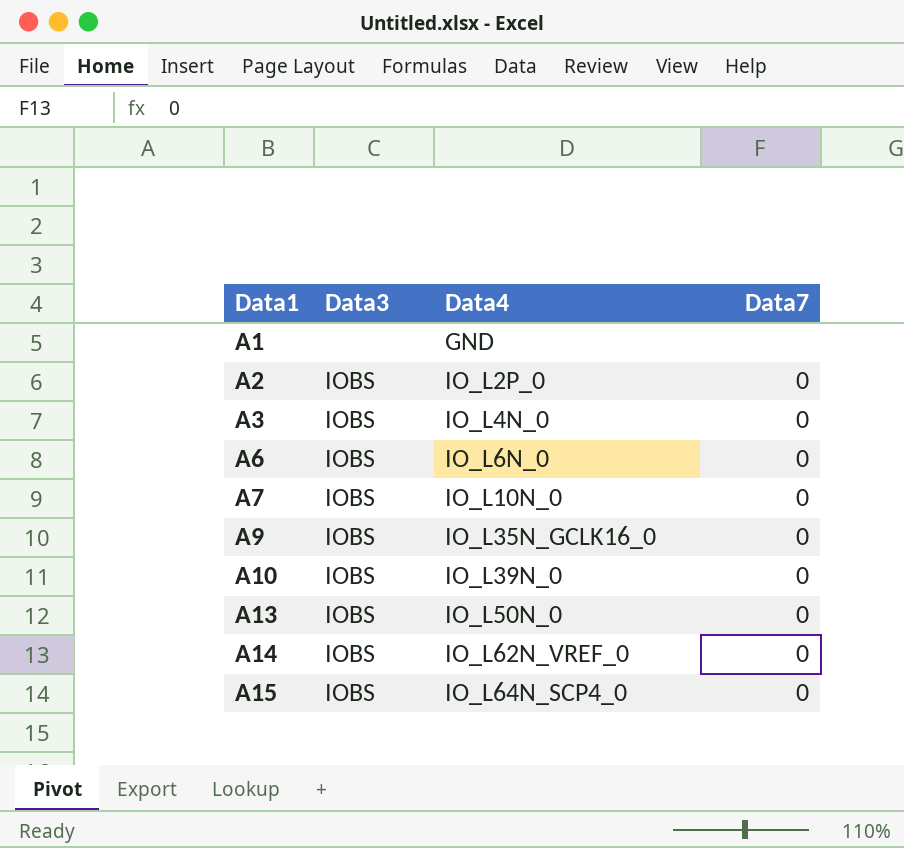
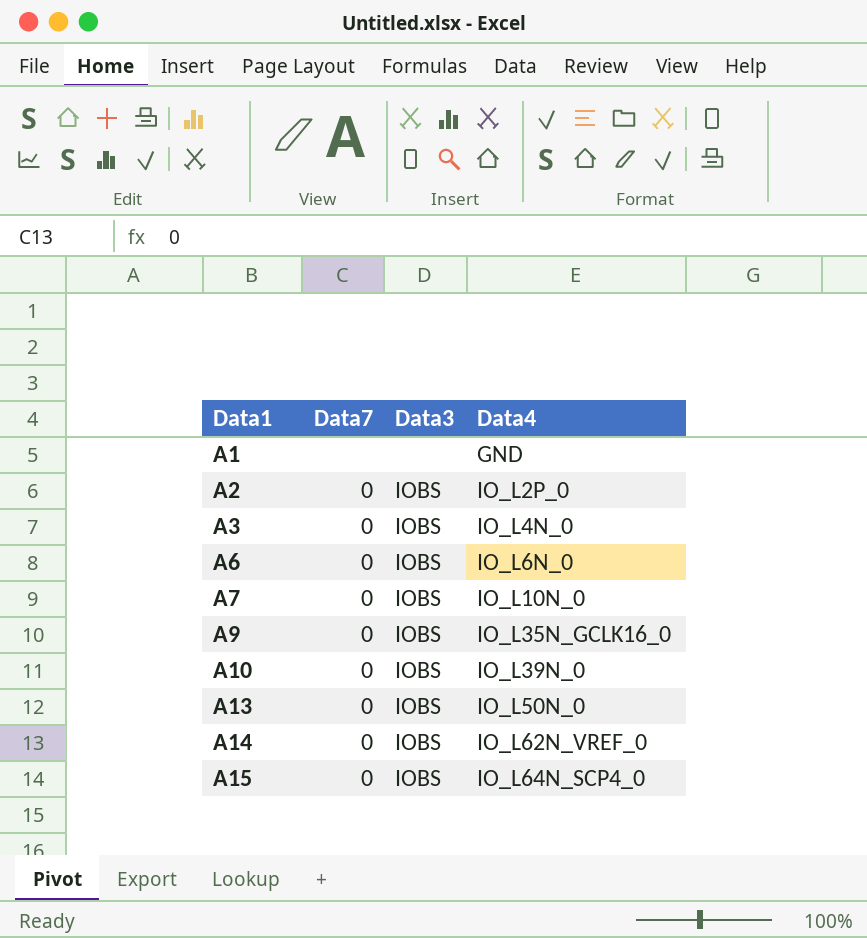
column Data7 | position: 4 -> 2

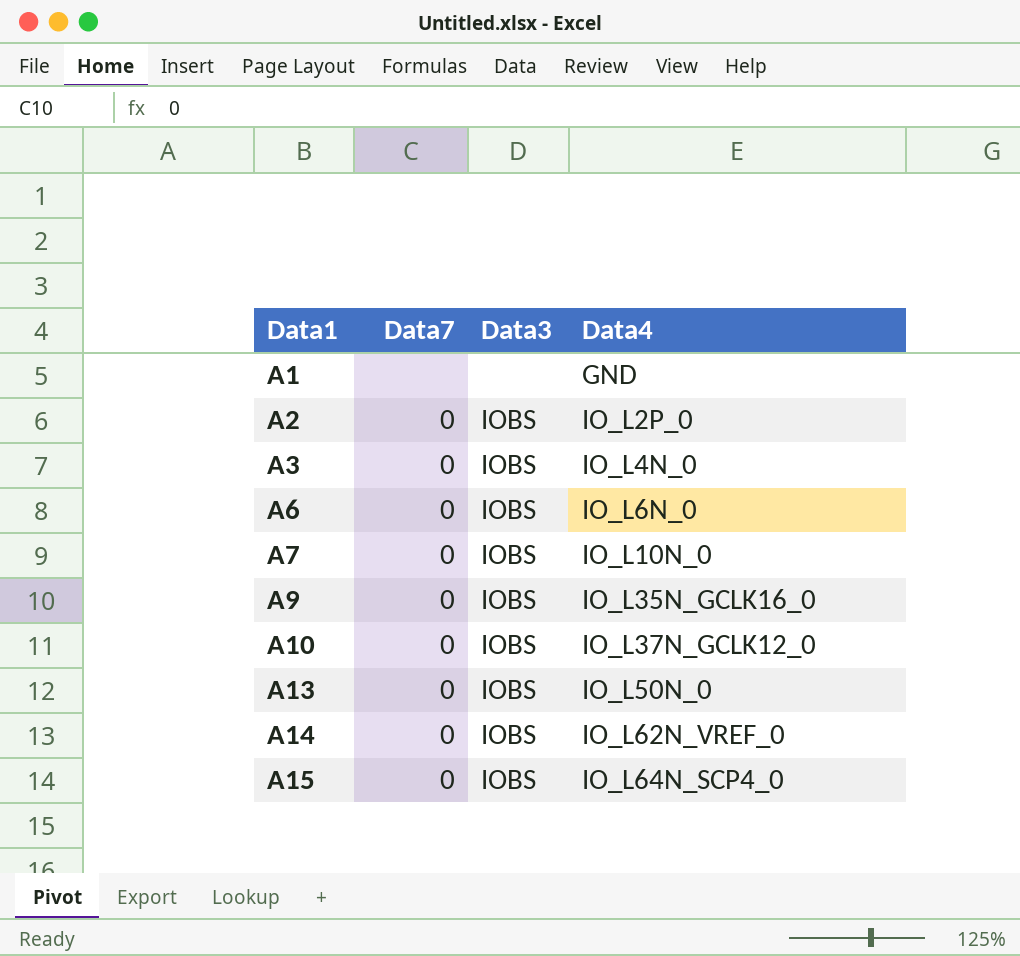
A10 | Data4: IO_L39N_0 -> IO_L37N_GCLK12_0

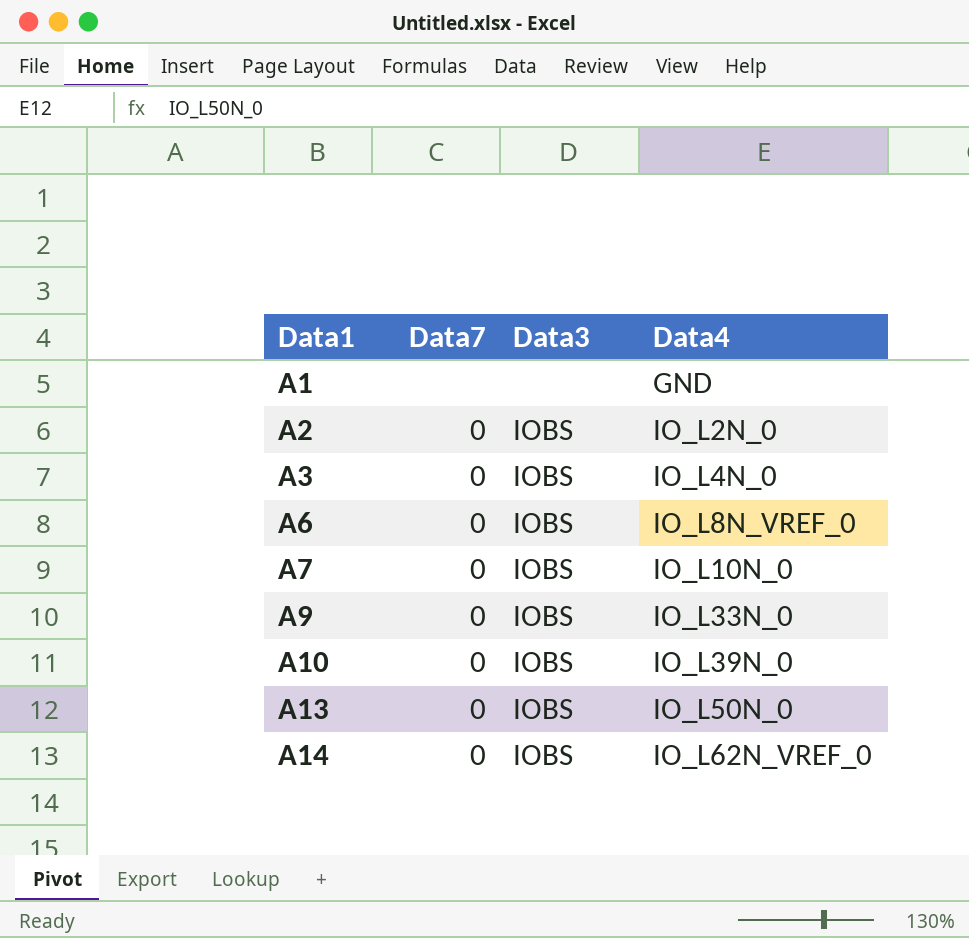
row A15: 0 | IOBS | IO_L64N_SCP4_0 -> none
A2 | Data4: IO_L2P_0 -> IO_L2N_0
A6 | Data4: IO_L6N_0 -> IO_L8N_VREF_0
A9 | Data4: IO_L35N_GCLK16_0 -> IO_L33N_0
A10 | Data4: IO_L37N_GCLK12_0 -> IO_L39N_0

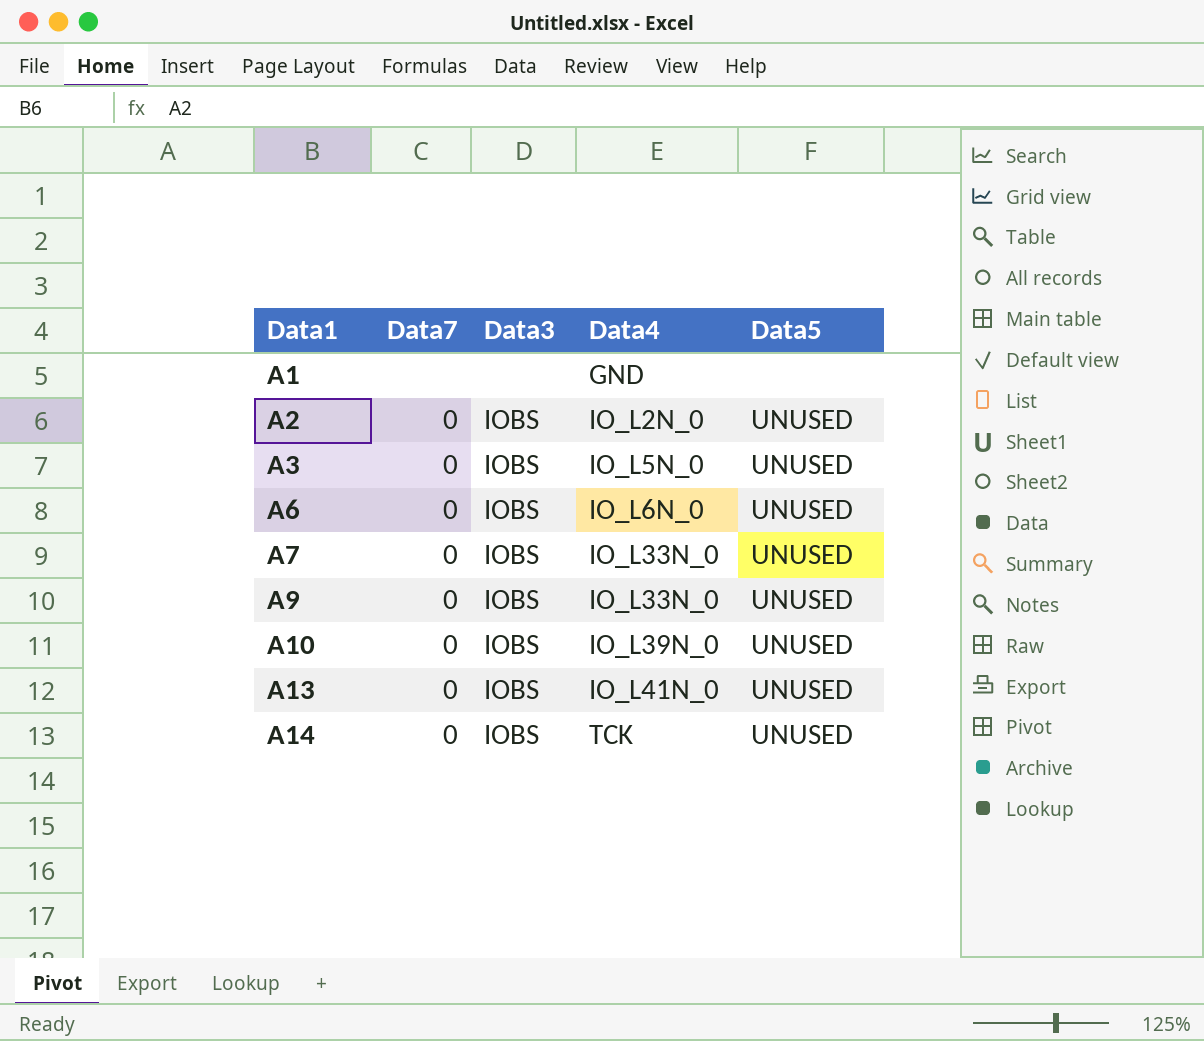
column Data5 | position: none -> 5
A3 | Data4: IO_L4N_0 -> IO_L5N_0
A6 | Data4: IO_L8N_VREF_0 -> IO_L6N_0
A7 | Data4: IO_L10N_0 -> IO_L33N_0
A13 | Data4: IO_L50N_0 -> IO_L41N_0
A14 | Data4: IO_L62N_VREF_0 -> TCK

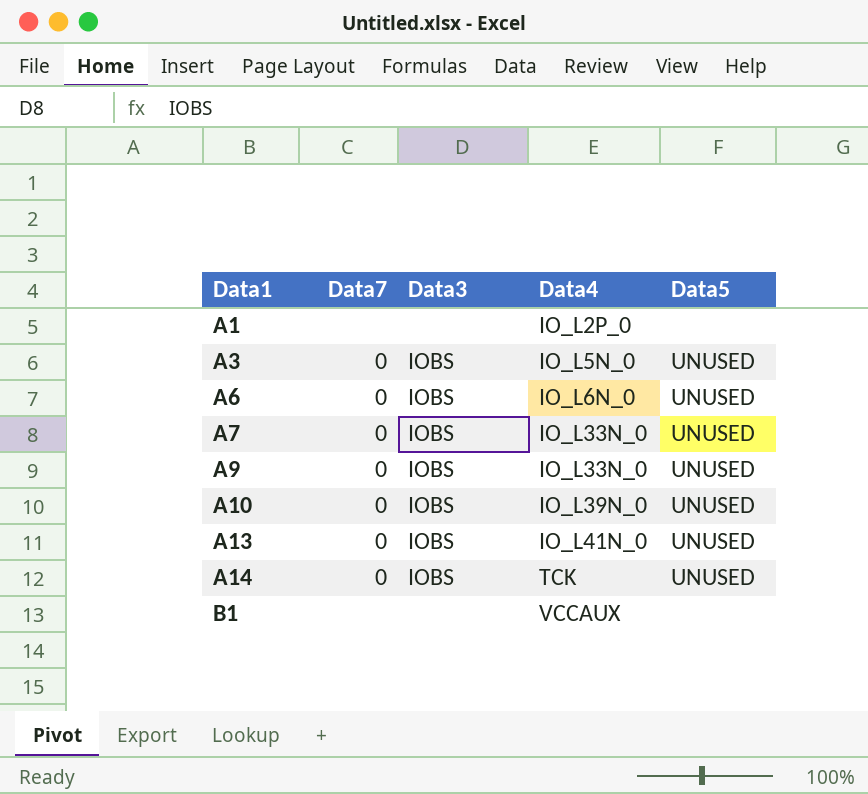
row A2: 0 | IOBS | IO_L2N_0 | UNUSED -> none
A1 | Data4: GND -> IO_L2P_0
row B1: none -> none | none | VCCAUX | none

